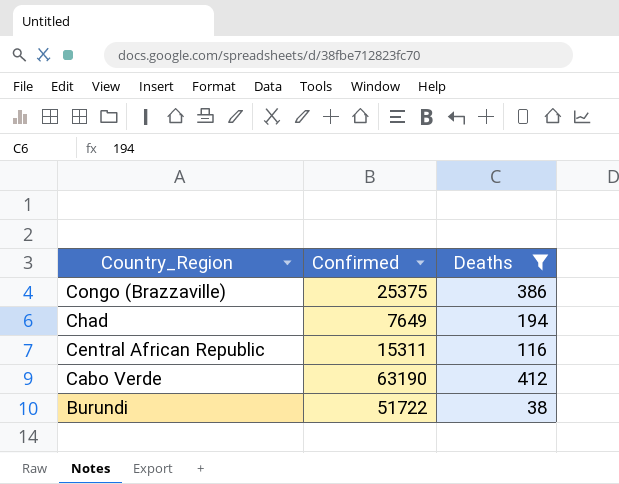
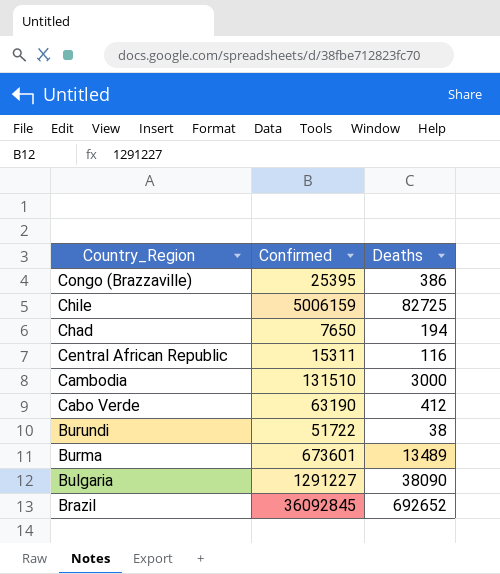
filter: Deaths <= 412 -> none
Congo (Brazzaville) | Confirmed: 25375 -> 25395
Chad | Confirmed: 7649 -> 7650

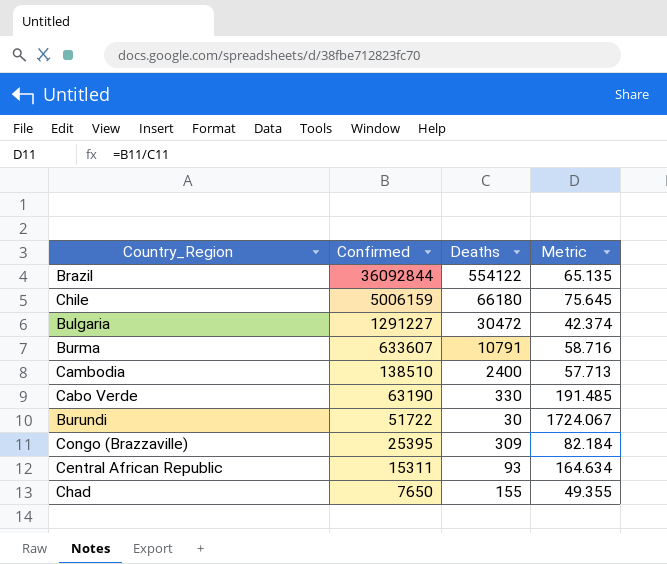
row order: Country_Region descending -> Confirmed descending
column Metric | formula: none -> [Confirmed] / [Deaths]
Brazil | Confirmed: 36092845 -> 36092844
Brazil | Deaths: 692652 -> 554122
Chile | Deaths: 82725 -> 66180
Bulgaria | Deaths: 38090 -> 30472
Burma | Confirmed: 673601 -> 633607
Burma | Deaths: 13489 -> 10791
Cambodia | Confirmed: 131510 -> 138510
Cambodia | Deaths: 3000 -> 2400
Cabo Verde | Deaths: 412 -> 330
Burundi | Deaths: 38 -> 30
Congo (Brazzaville) | Deaths: 386 -> 309
Central African Republic | Deaths: 116 -> 93
Chad | Deaths: 194 -> 155

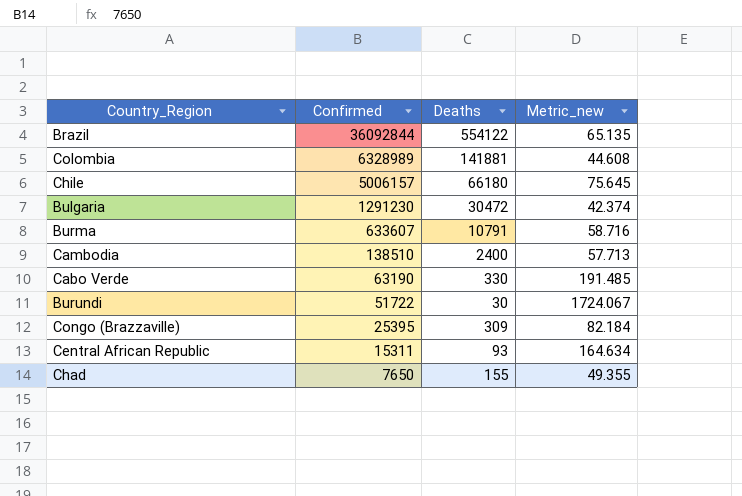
column name: Metric -> Metric_new
row Colombia: none -> 6328989 | 141881 | 44.608
Chile | Confirmed: 5006159 -> 5006157
Bulgaria | Confirmed: 1291227 -> 1291230

